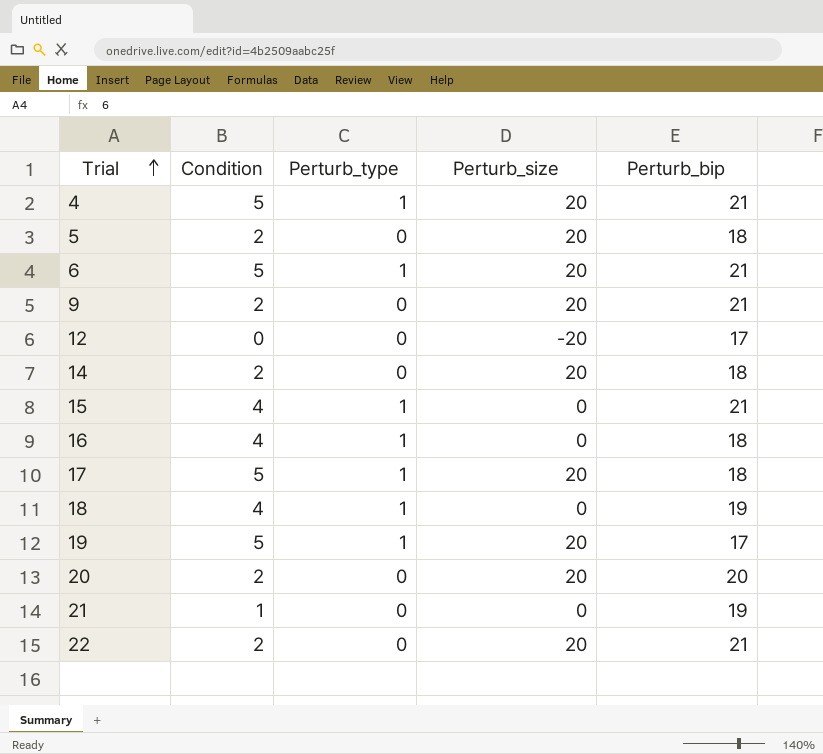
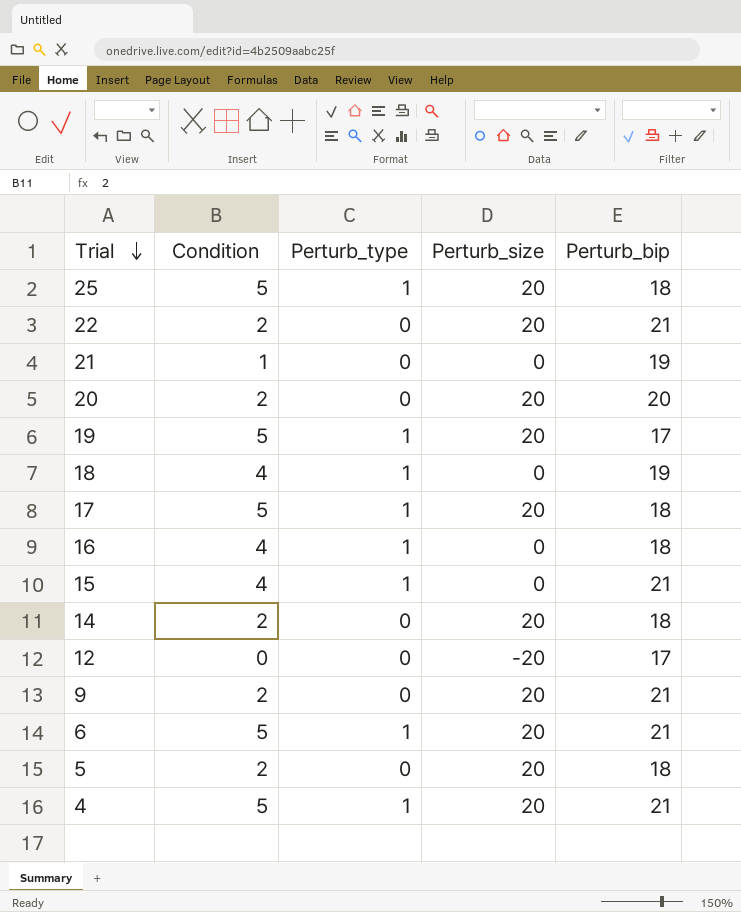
row order: Trial ascending -> Trial descending
row 25: none -> 5 | 1 | 20 | 18

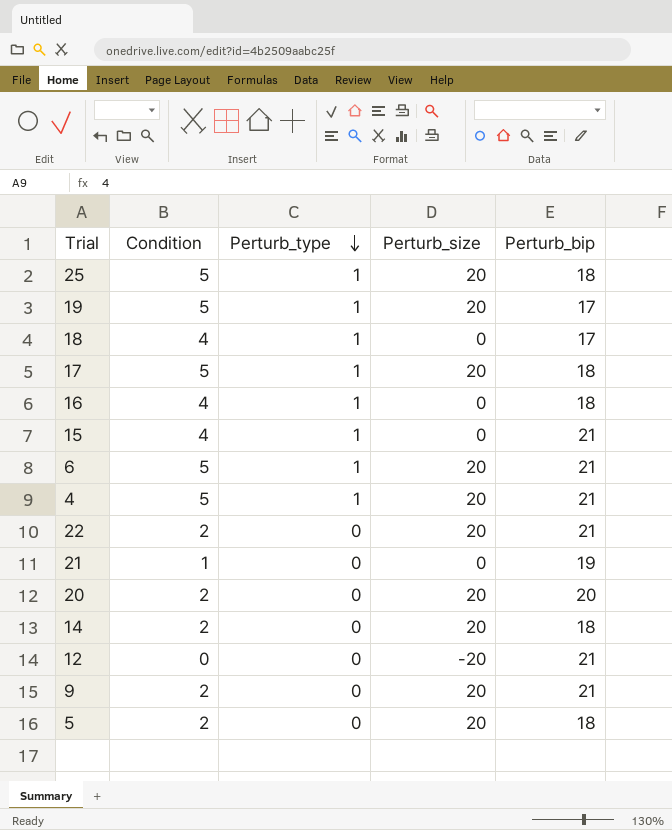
row order: Trial descending -> Perturb_type descending
18 | Perturb_bip: 19 -> 17
12 | Perturb_bip: 17 -> 21

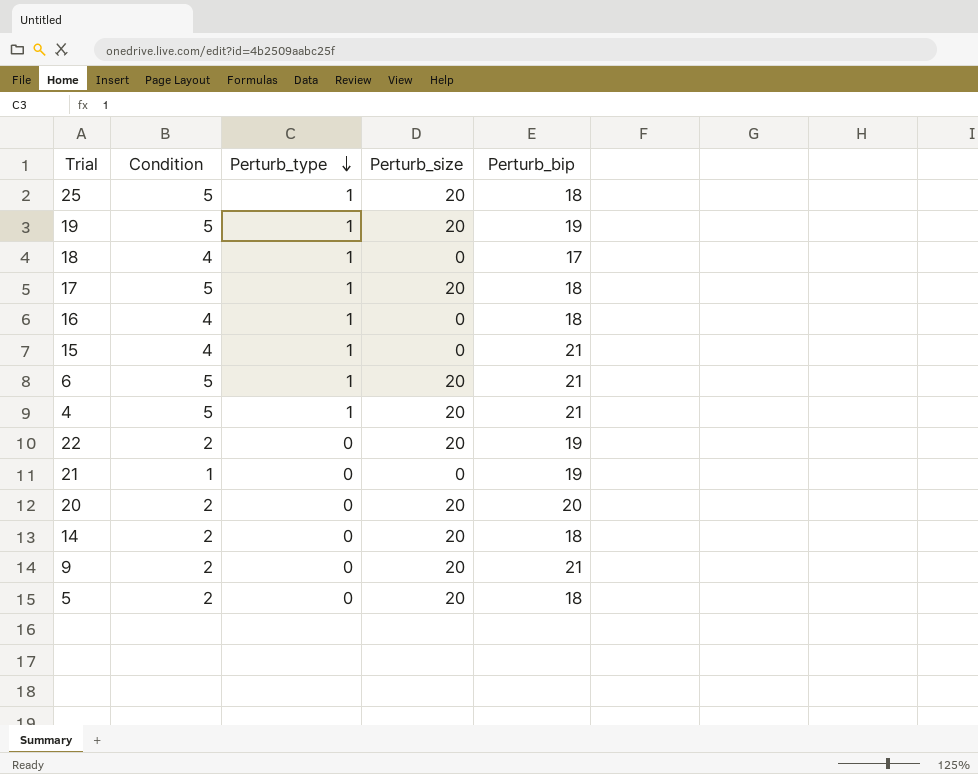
row 12: 0 | 0 | -20 | 21 -> none
19 | Perturb_bip: 17 -> 19
22 | Perturb_bip: 21 -> 19

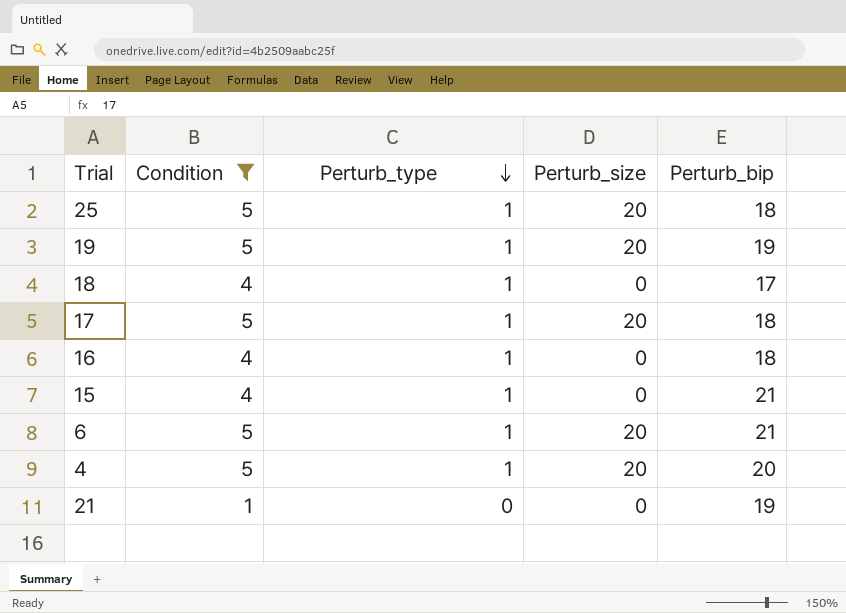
filter: none -> Condition != 2
4 | Perturb_bip: 21 -> 20

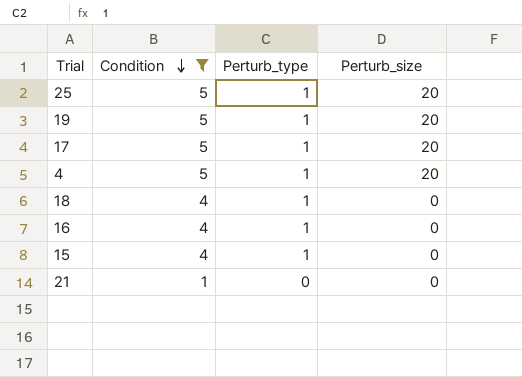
row order: Perturb_type descending -> Condition descending
column Perturb_bip | position: 5 -> none
row 6: 5 | 1 | 20 | 21 -> none

